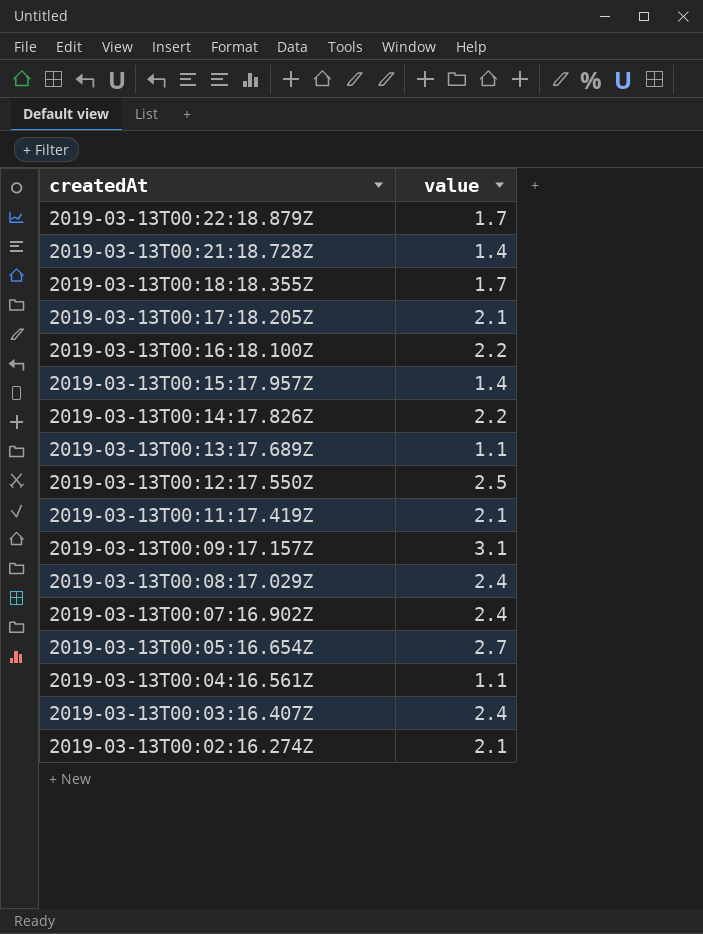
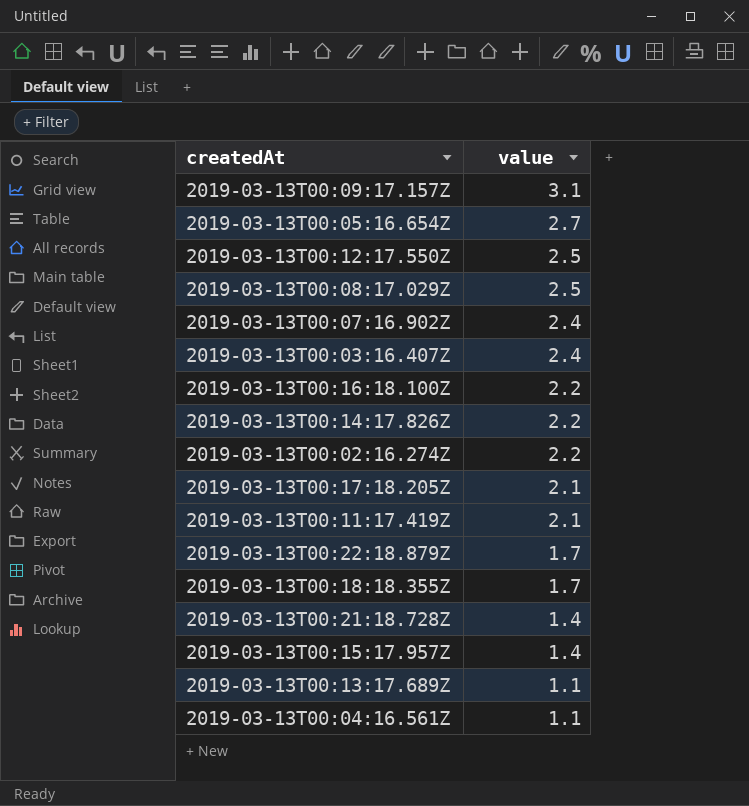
row order: createdAt descending -> value descending
2019-03-13T00:08:17.029Z | value: 2.4 -> 2.5
2019-03-13T00:02:16.274Z | value: 2.1 -> 2.2

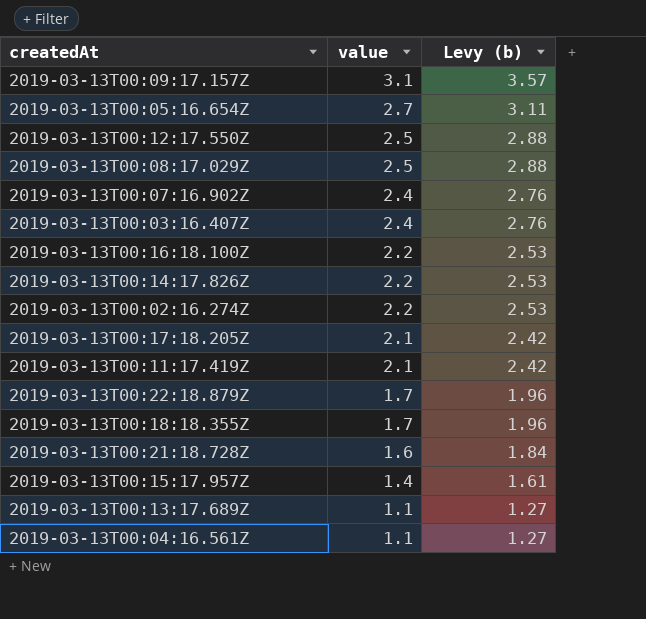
column Levy (b) | formula: none -> [value] * 1.15
2019-03-13T00:21:18.728Z | value: 1.4 -> 1.6

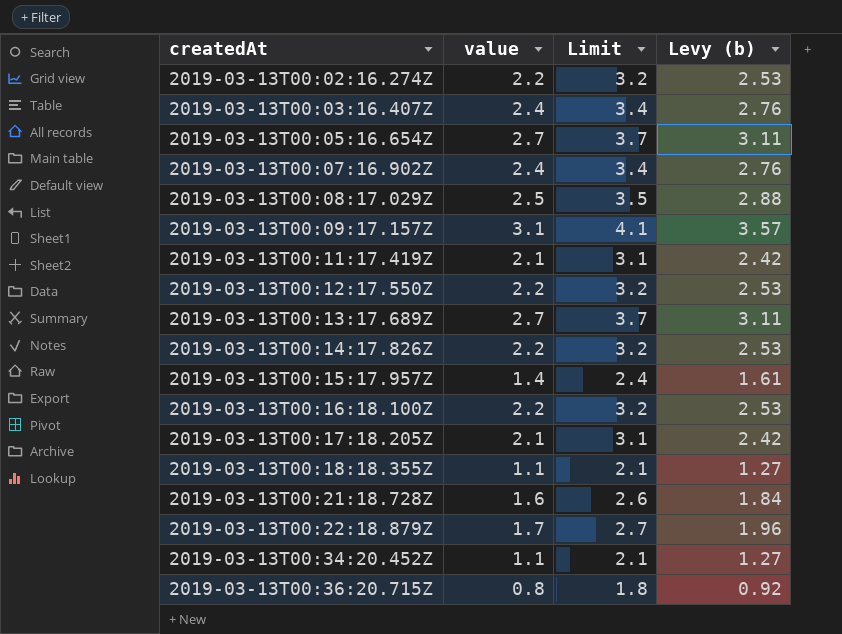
row order: value descending -> createdAt ascending
column Limit | formula: none -> [value] + 1
row 2019-03-13T00:04:16.561Z: 1.1 | 1.27 -> none
2019-03-13T00:12:17.550Z | value: 2.5 -> 2.2
2019-03-13T00:12:17.550Z | Levy (b): 2.88 -> 2.53
2019-03-13T00:13:17.689Z | value: 1.1 -> 2.7
2019-03-13T00:13:17.689Z | Levy (b): 1.27 -> 3.11
2019-03-13T00:18:18.355Z | value: 1.7 -> 1.1
2019-03-13T00:18:18.355Z | Levy (b): 1.96 -> 1.27
row 2019-03-13T00:34:20.452Z: none -> 1.1 | 2.1 | 1.27
row 2019-03-13T00:36:20.715Z: none -> 0.8 | 1.8 | 0.92

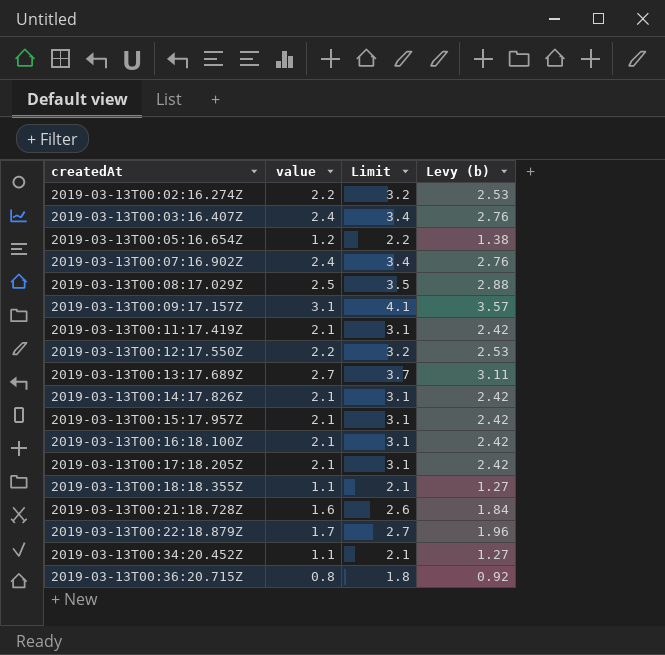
2019-03-13T00:05:16.654Z | value: 2.7 -> 1.2
2019-03-13T00:05:16.654Z | Limit: 3.7 -> 2.2
2019-03-13T00:05:16.654Z | Levy (b): 3.11 -> 1.38
2019-03-13T00:14:17.826Z | value: 2.2 -> 2.1
2019-03-13T00:14:17.826Z | Limit: 3.2 -> 3.1
2019-03-13T00:14:17.826Z | Levy (b): 2.53 -> 2.42
2019-03-13T00:15:17.957Z | value: 1.4 -> 2.1
2019-03-13T00:15:17.957Z | Limit: 2.4 -> 3.1
2019-03-13T00:15:17.957Z | Levy (b): 1.61 -> 2.42
2019-03-13T00:16:18.100Z | value: 2.2 -> 2.1
2019-03-13T00:16:18.100Z | Limit: 3.2 -> 3.1
2019-03-13T00:16:18.100Z | Levy (b): 2.53 -> 2.42

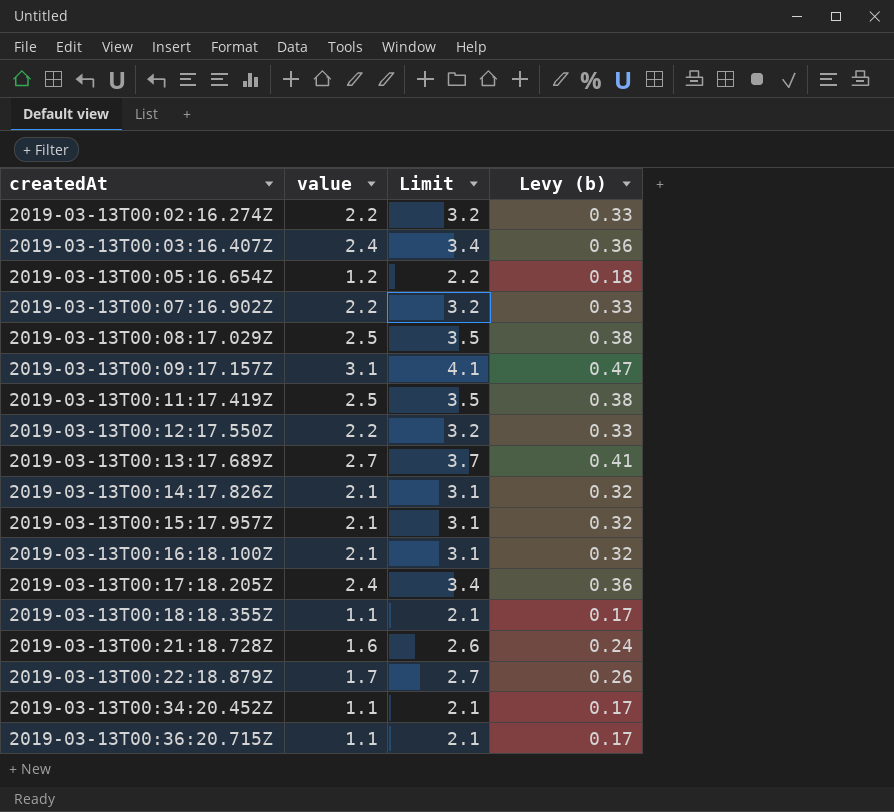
column Levy (b) | formula: [value] * 1.15 -> [value] * 0.15
2019-03-13T00:07:16.902Z | value: 2.4 -> 2.2
2019-03-13T00:07:16.902Z | Limit: 3.4 -> 3.2
2019-03-13T00:11:17.419Z | value: 2.1 -> 2.5
2019-03-13T00:11:17.419Z | Limit: 3.1 -> 3.5
2019-03-13T00:17:18.205Z | value: 2.1 -> 2.4
2019-03-13T00:17:18.205Z | Limit: 3.1 -> 3.4
2019-03-13T00:36:20.715Z | value: 0.8 -> 1.1
2019-03-13T00:36:20.715Z | Limit: 1.8 -> 2.1

